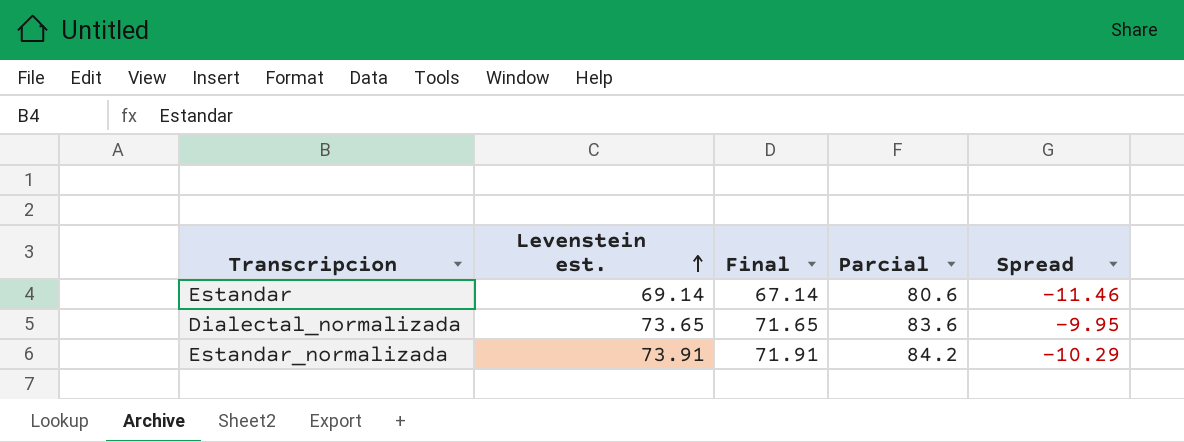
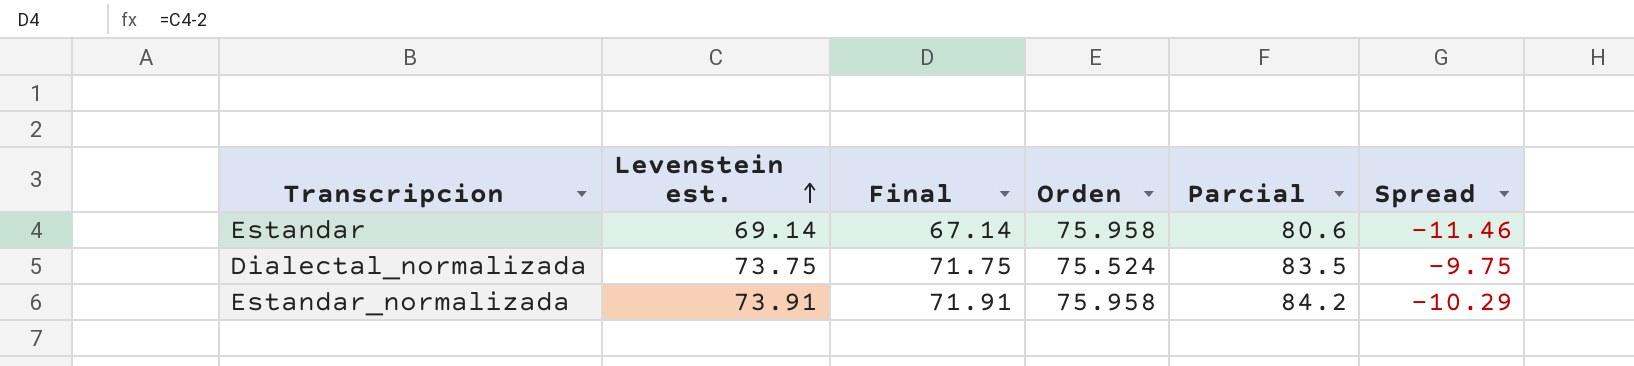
column Orden | position: none -> 4
Dialectal_normalizada | Levenstein est.: 73.65 -> 73.75
Dialectal_normalizada | Final: 71.65 -> 71.75
Dialectal_normalizada | Parcial: 83.6 -> 83.5
Dialectal_normalizada | Spread: -9.95 -> -9.75

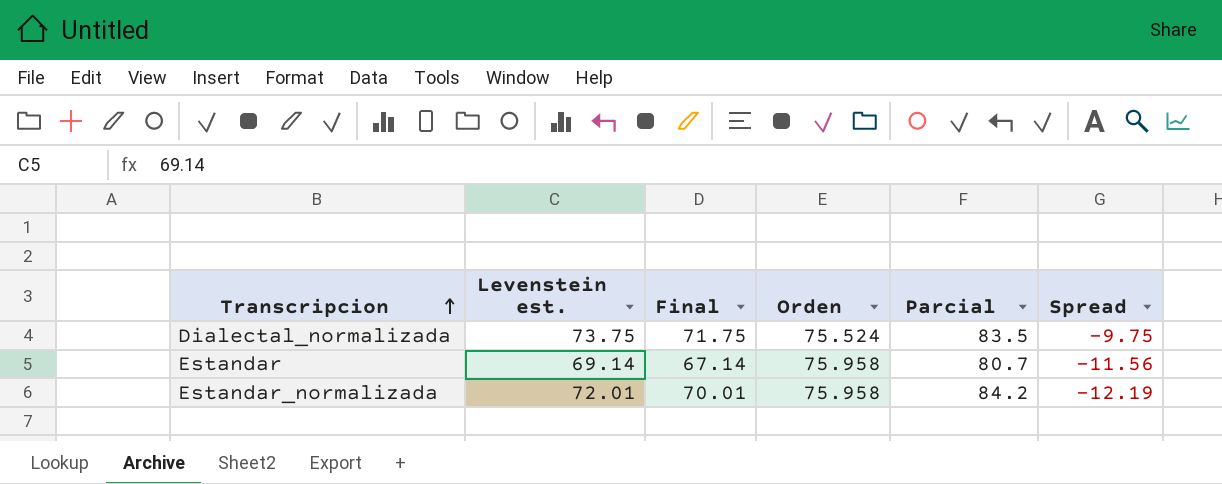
row order: Levenstein est. ascending -> Transcripcion ascending
Estandar | Parcial: 80.6 -> 80.7
Estandar | Spread: -11.46 -> -11.56
Estandar_normalizada | Levenstein est.: 73.91 -> 72.01
Estandar_normalizada | Final: 71.91 -> 70.01
Estandar_normalizada | Spread: -10.29 -> -12.19

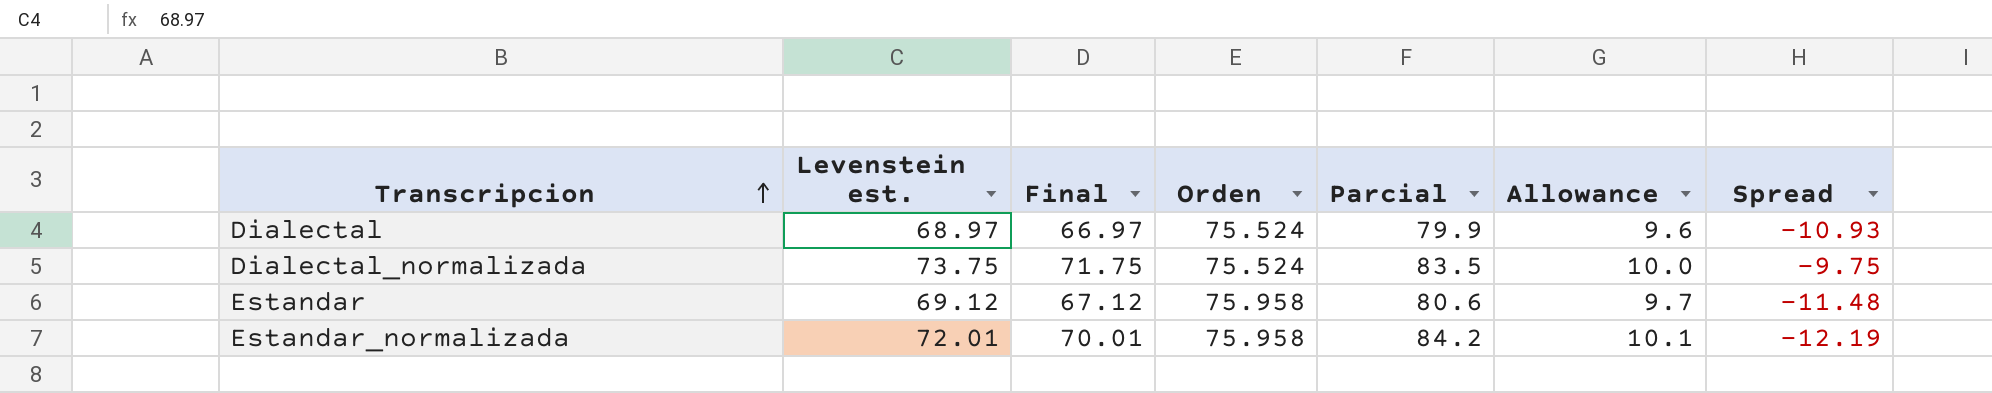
column Allowance | formula: none -> [Parcial] * 0.12
row Dialectal: none -> 68.97 | 66.97 | 75.524 | 79.9 | 9.6 | -10.93
Estandar | Levenstein est.: 69.14 -> 69.12
Estandar | Final: 67.14 -> 67.12
Estandar | Parcial: 80.7 -> 80.6
Estandar | Spread: -11.56 -> -11.48

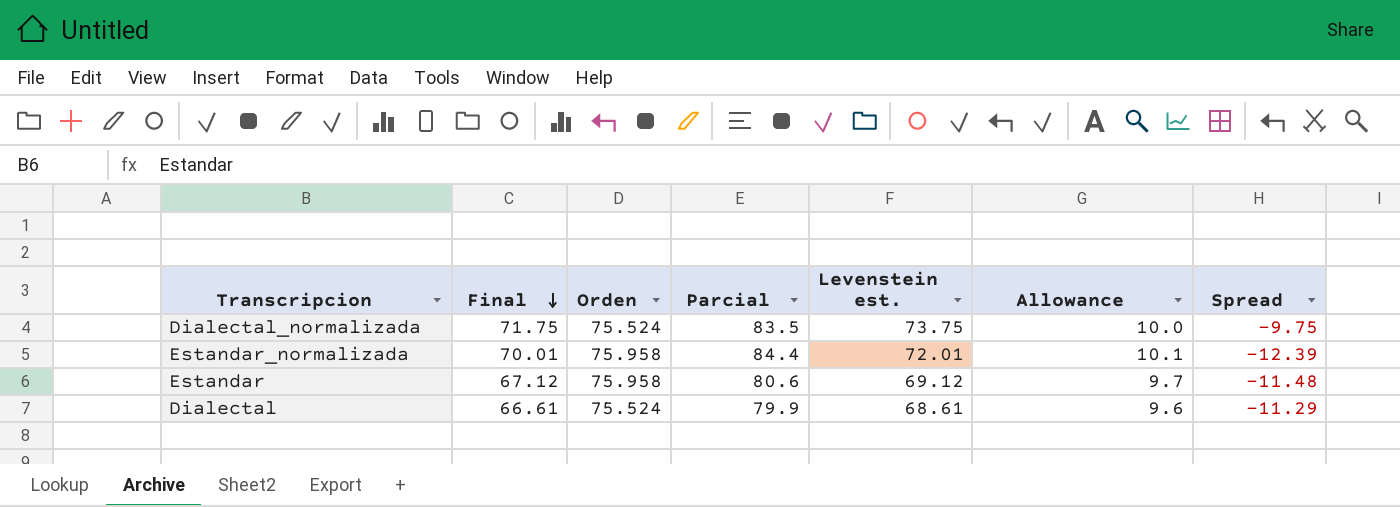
row order: Transcripcion ascending -> Final descending
column Levenstein est. | position: 2 -> 5
Estandar_normalizada | Parcial: 84.2 -> 84.4
Estandar_normalizada | Spread: -12.19 -> -12.39
Dialectal | Final: 66.97 -> 66.61
Dialectal | Levenstein est.: 68.97 -> 68.61
Dialectal | Spread: -10.93 -> -11.29

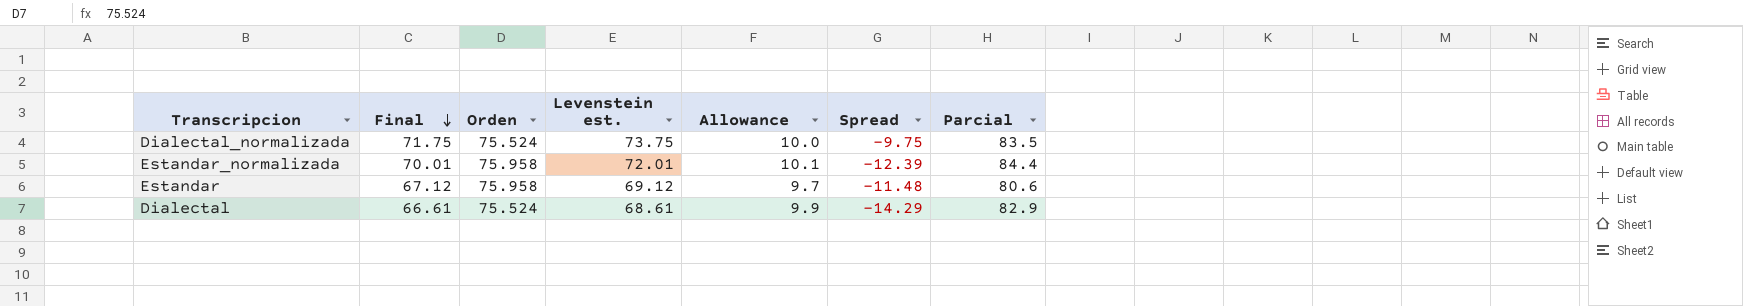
column Parcial | position: 4 -> 7
Dialectal | Allowance: 9.6 -> 9.9
Dialectal | Spread: -11.29 -> -14.29
Dialectal | Parcial: 79.9 -> 82.9

